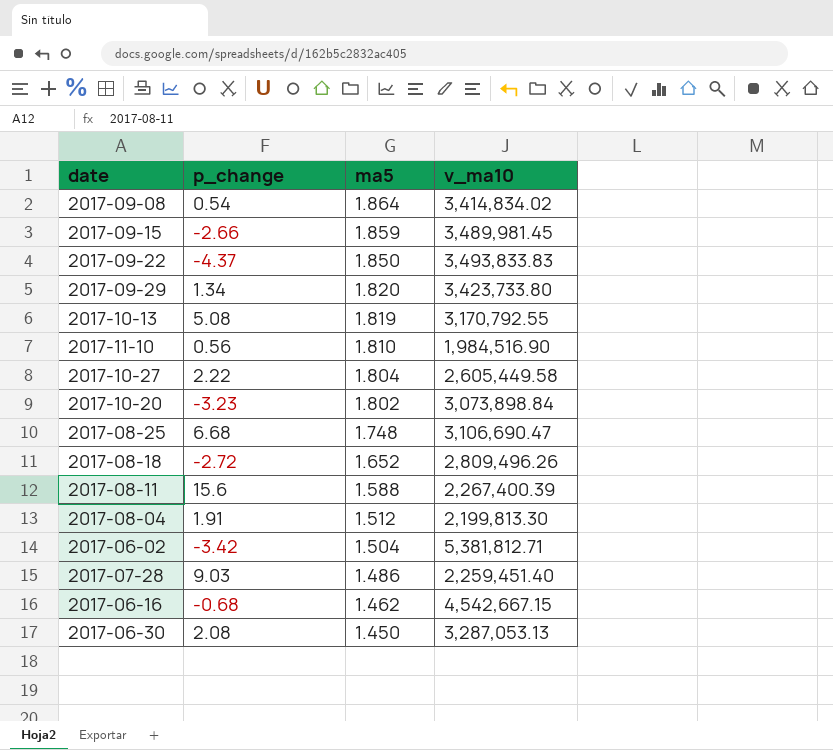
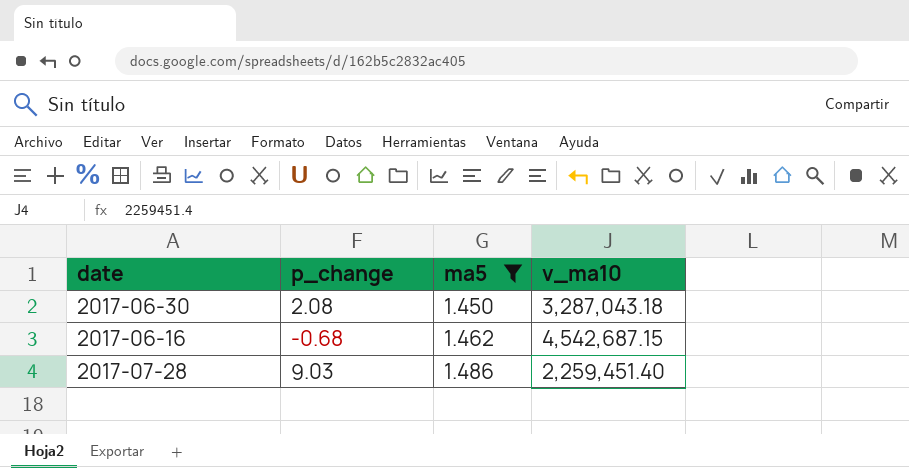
filter: none -> ma5 <= 1.486
row order: ma5 descending -> ma5 ascending
2017-06-30 | v_ma10: 3,287,053.13 -> 3,287,043.18
2017-06-16 | v_ma10: 4,542,667.15 -> 4,542,687.15

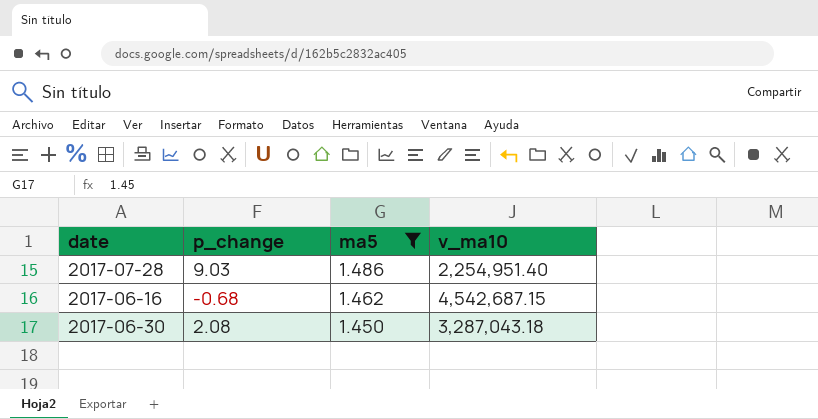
row order: ma5 ascending -> ma5 descending
2017-07-28 | v_ma10: 2,259,451.40 -> 2,254,951.40

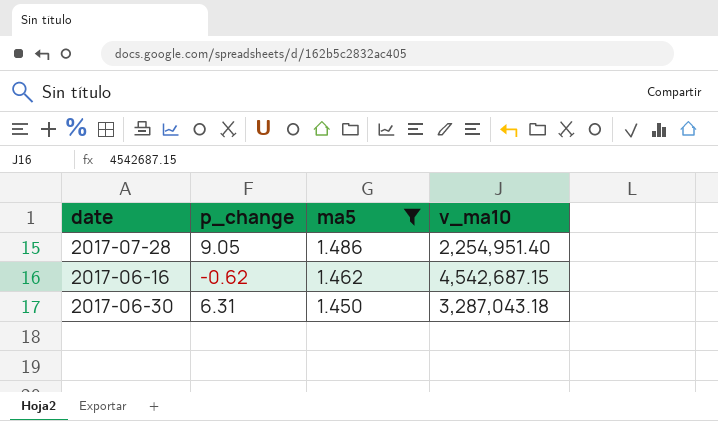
2017-07-28 | p_change: 9.03 -> 9.05
2017-06-16 | p_change: -0.68 -> -0.62
2017-06-30 | p_change: 2.08 -> 6.31

